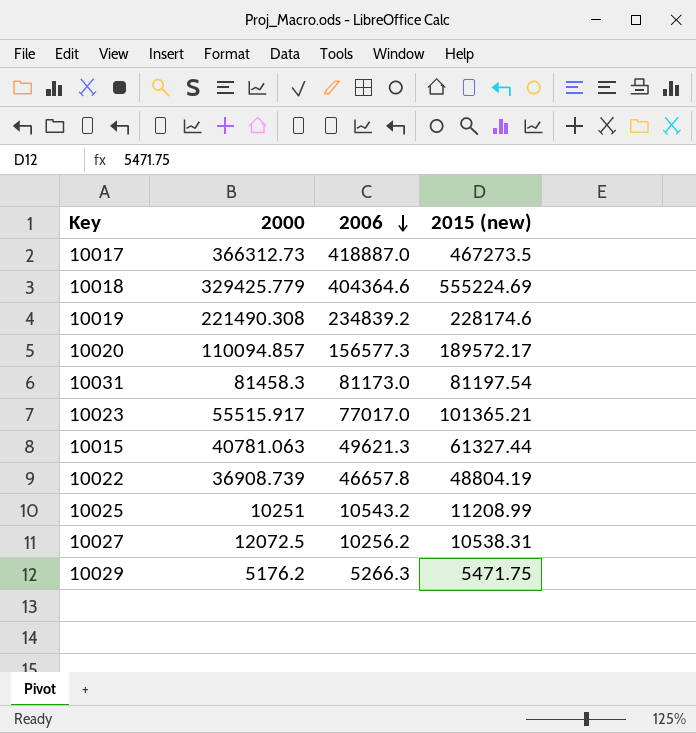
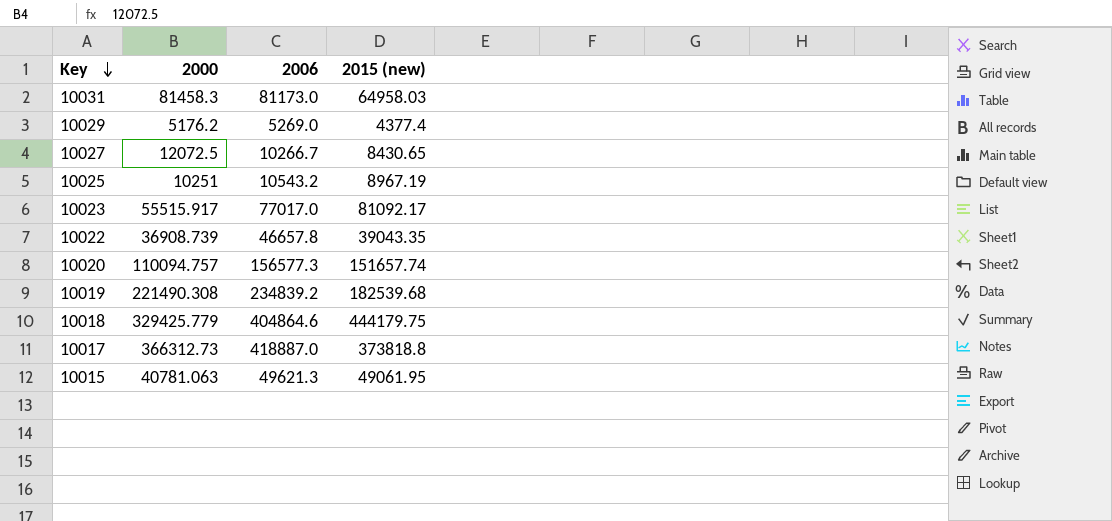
row order: 2006 descending -> Key descending
10031 | 2015 (new): 81197.54 -> 64958.03
10029 | 2006: 5266.3 -> 5269.0
10029 | 2015 (new): 5471.75 -> 4377.4
10027 | 2006: 10256.2 -> 10266.7
10027 | 2015 (new): 10538.31 -> 8430.65
10025 | 2015 (new): 11208.99 -> 8967.19
10023 | 2015 (new): 101365.21 -> 81092.17
10022 | 2015 (new): 48804.19 -> 39043.35
10020 | 2000: 110094.857 -> 110094.757
10020 | 2015 (new): 189572.17 -> 151657.74
10019 | 2015 (new): 228174.6 -> 182539.68
10018 | 2006: 404364.6 -> 404864.6
10018 | 2015 (new): 555224.69 -> 444179.75
10017 | 2015 (new): 467273.5 -> 373818.8
10015 | 2015 (new): 61327.44 -> 49061.95

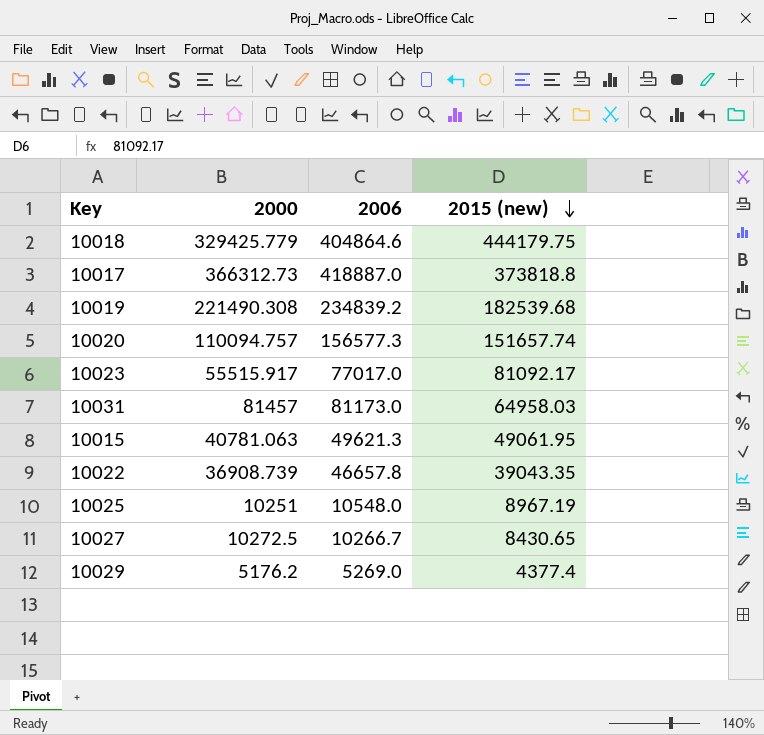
row order: Key descending -> 2015 (new) descending
10031 | 2000: 81458.3 -> 81457
10025 | 2006: 10543.2 -> 10548.0
10027 | 2000: 12072.5 -> 10272.5

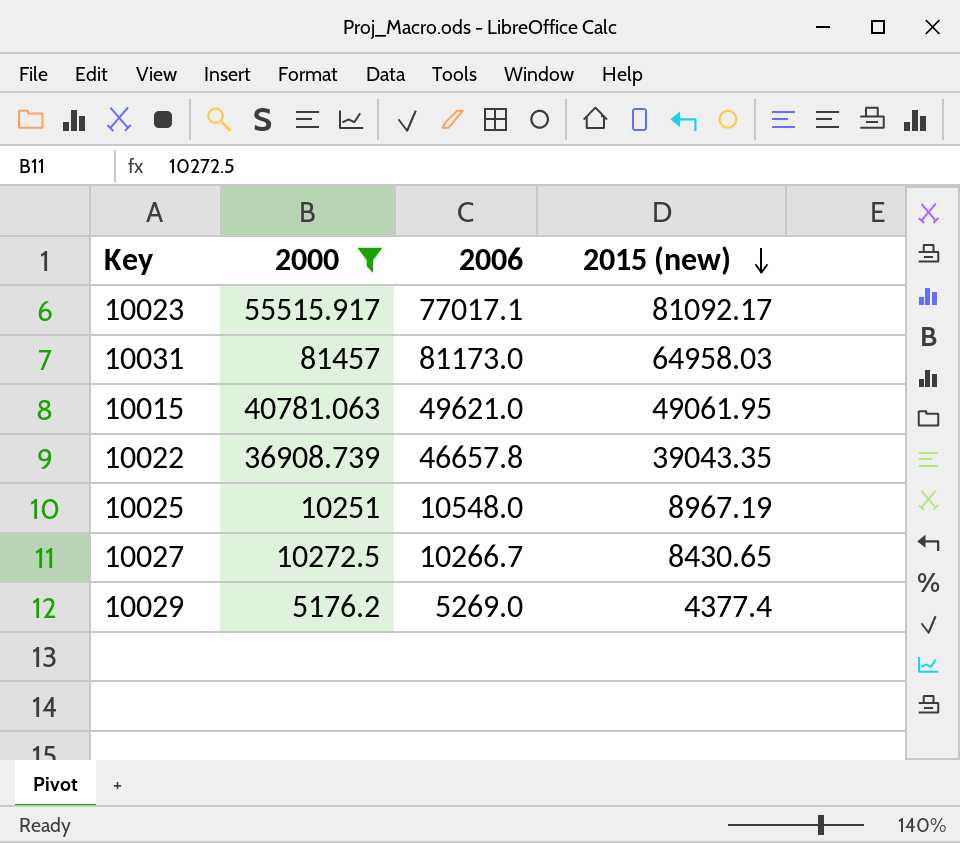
filter: none -> 2000 <= 81457
10023 | 2006: 77017.0 -> 77017.1
10015 | 2006: 49621.3 -> 49621.0

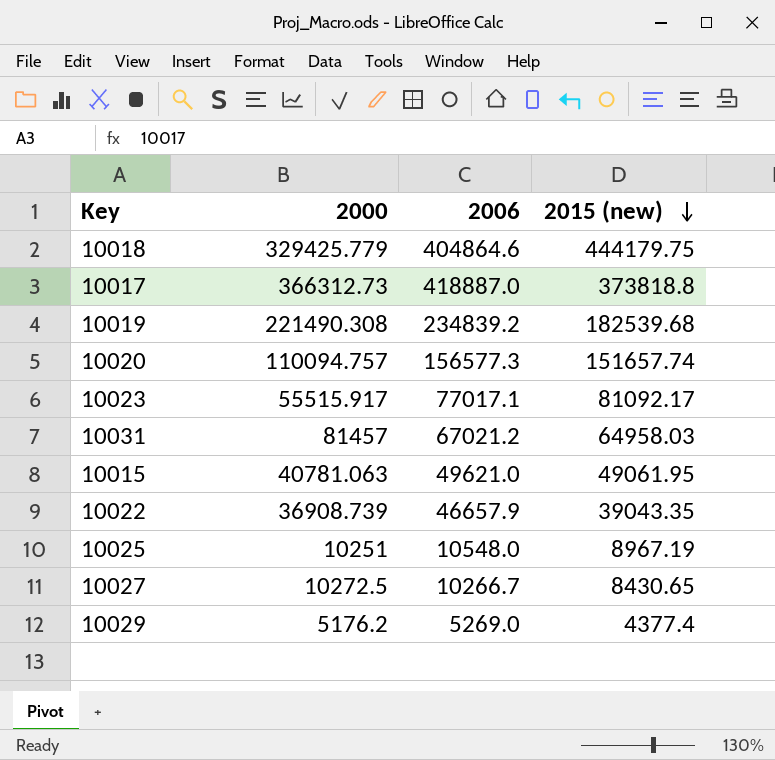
filter: 2000 <= 81457 -> none
10031 | 2006: 81173.0 -> 67021.2
10022 | 2006: 46657.8 -> 46657.9

